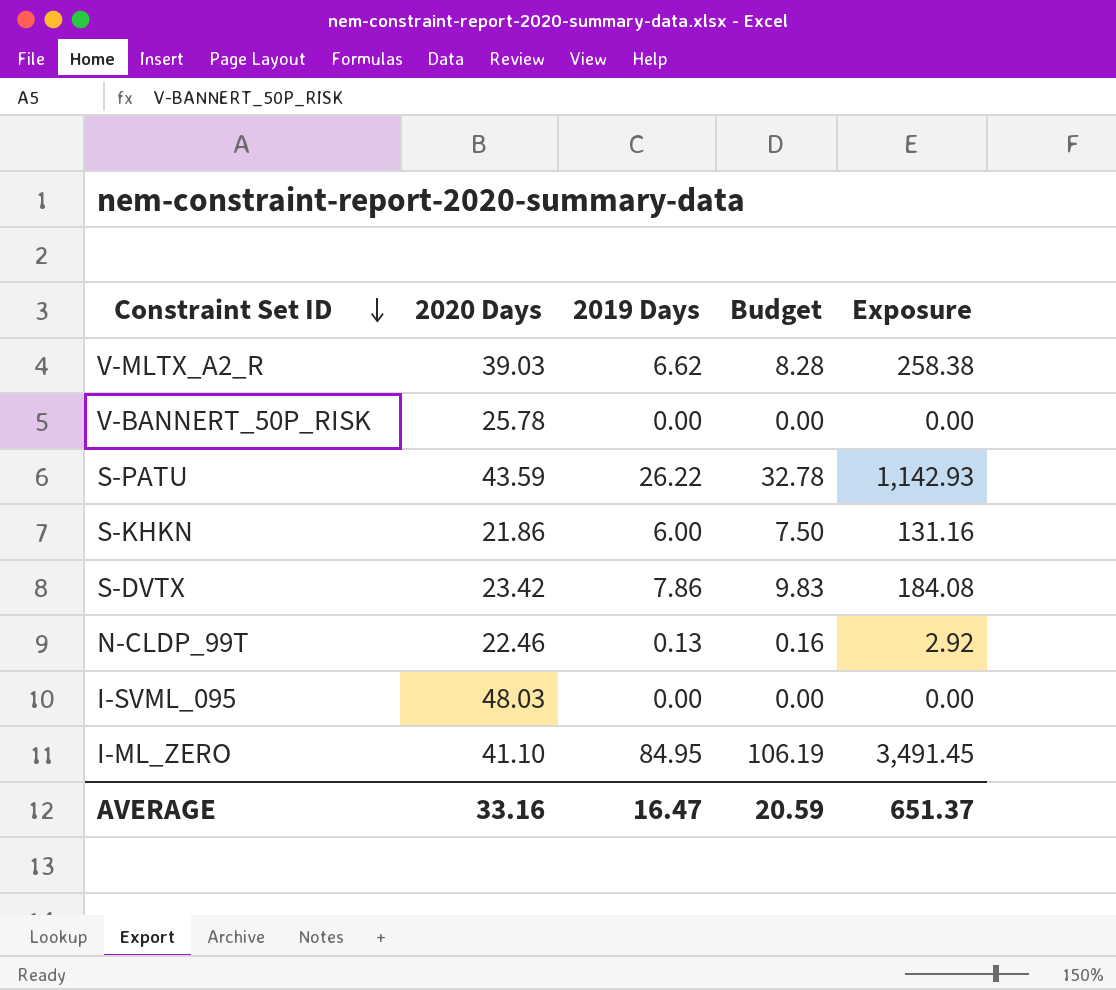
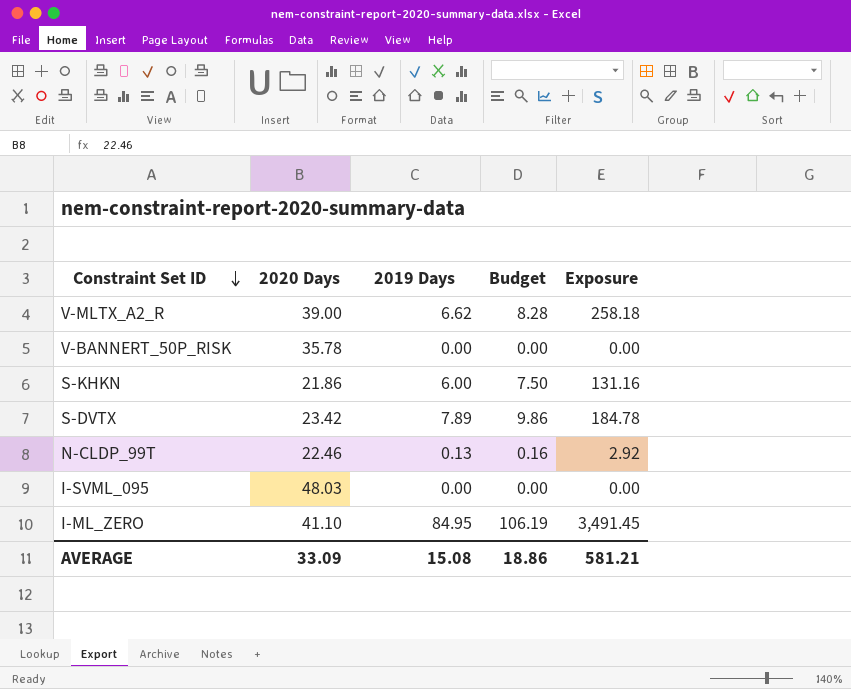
row S-PATU: 43.59 | 26.22 | 32.78 | 1,142.93 -> none
V-MLTX_A2_R | 2020 Days: 39.03 -> 39.00
V-MLTX_A2_R | Exposure: 258.38 -> 258.18
V-BANNERT_50P_RISK | 2020 Days: 25.78 -> 35.78
S-DVTX | 2019 Days: 7.86 -> 7.89
S-DVTX | Budget: 9.83 -> 9.86
S-DVTX | Exposure: 184.08 -> 184.78
AVERAGE | 2020 Days: 33.16 -> 33.09
AVERAGE | 2019 Days: 16.47 -> 15.08
AVERAGE | Budget: 20.59 -> 18.86
AVERAGE | Exposure: 651.37 -> 581.21

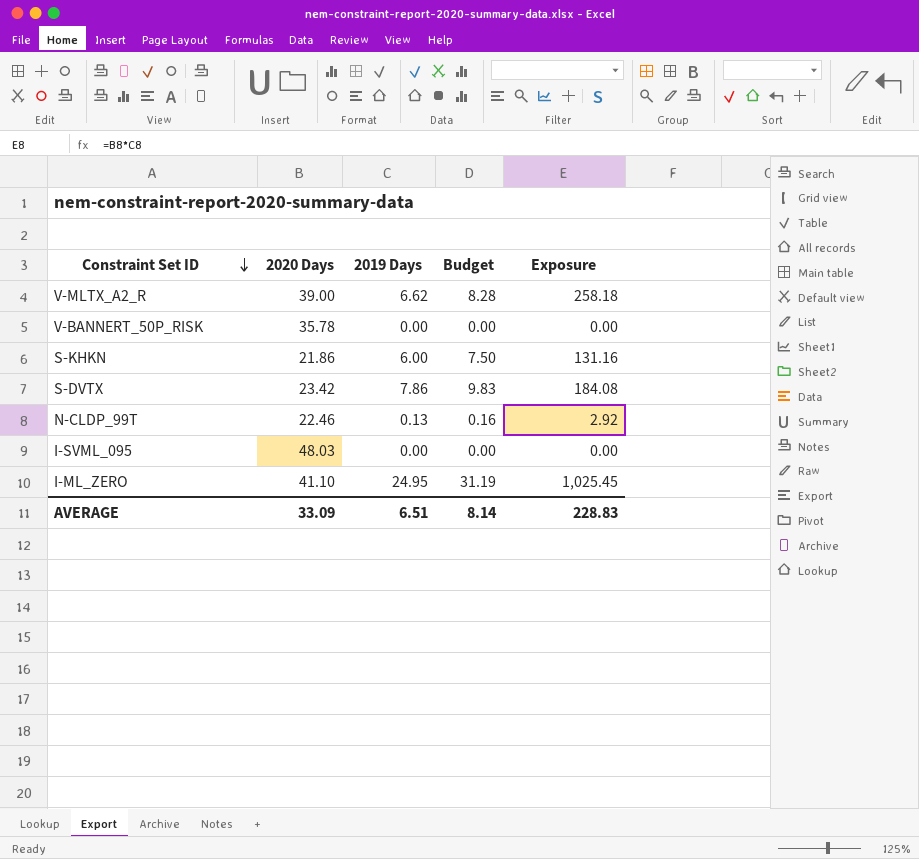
S-DVTX | 2019 Days: 7.89 -> 7.86
S-DVTX | Budget: 9.86 -> 9.83
S-DVTX | Exposure: 184.78 -> 184.08
I-ML_ZERO | 2019 Days: 84.95 -> 24.95
I-ML_ZERO | Budget: 106.19 -> 31.19
I-ML_ZERO | Exposure: 3,491.45 -> 1,025.45
AVERAGE | 2019 Days: 15.08 -> 6.51
AVERAGE | Budget: 18.86 -> 8.14
AVERAGE | Exposure: 581.21 -> 228.83

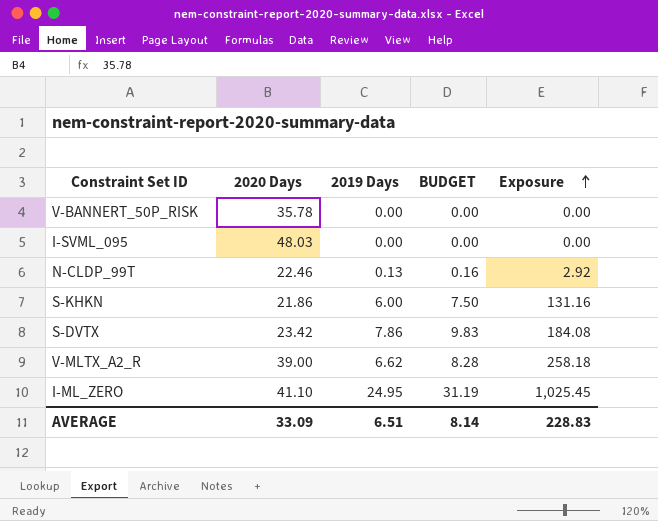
row order: Constraint Set ID descending -> Exposure ascending
column name: Budget -> BUDGET

